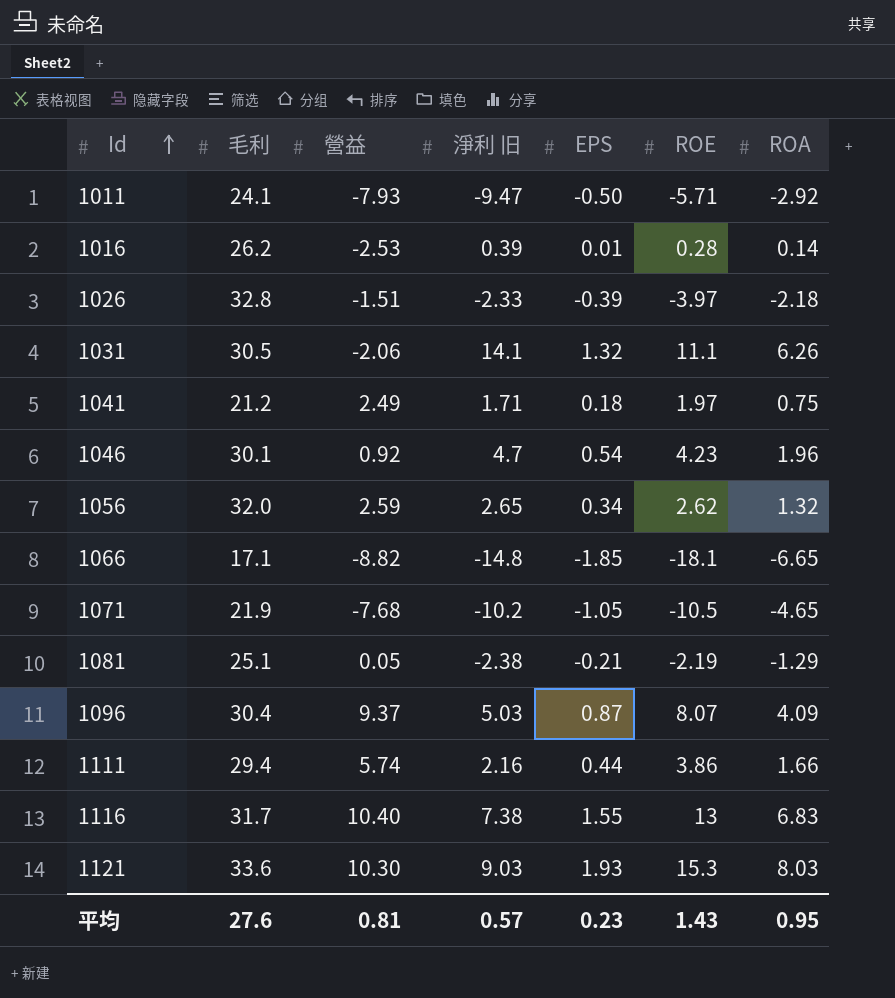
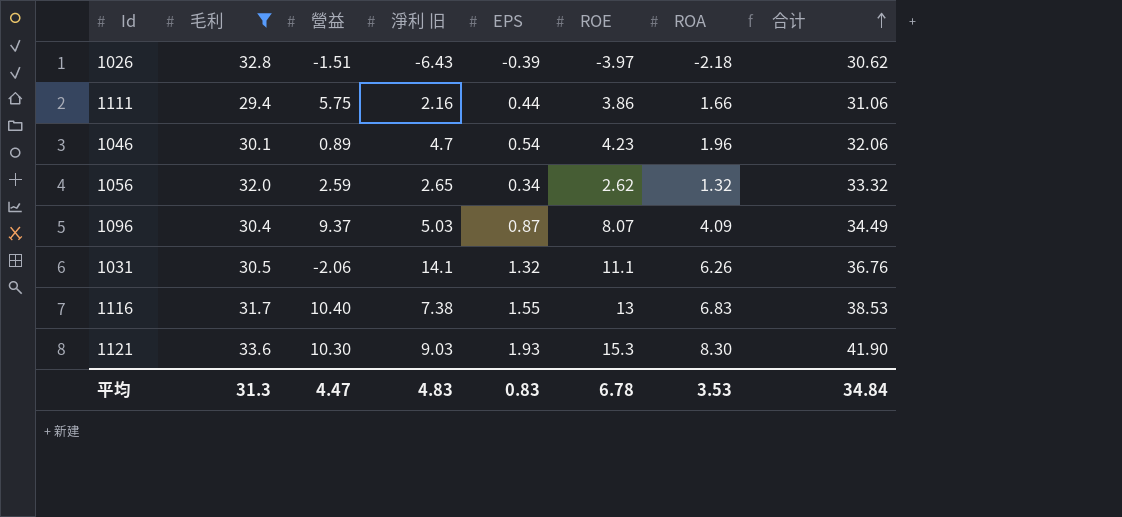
filter: none -> 毛利 >= 29.4
row order: Id ascending -> 合计 ascending
column 合计 | formula: none -> [毛利] + [ROA]
1026 | 淨利 旧: -2.33 -> -6.43
1111 | 營益: 5.74 -> 5.75
1046 | 營益: 0.92 -> 0.89
1121 | ROA: 8.03 -> 8.30
平均 | 毛利: 27.6 -> 31.3
平均 | 營益: 0.81 -> 4.47
平均 | 淨利 旧: 0.57 -> 4.83
平均 | EPS: 0.23 -> 0.83
平均 | ROE: 1.43 -> 6.78
平均 | ROA: 0.95 -> 3.53

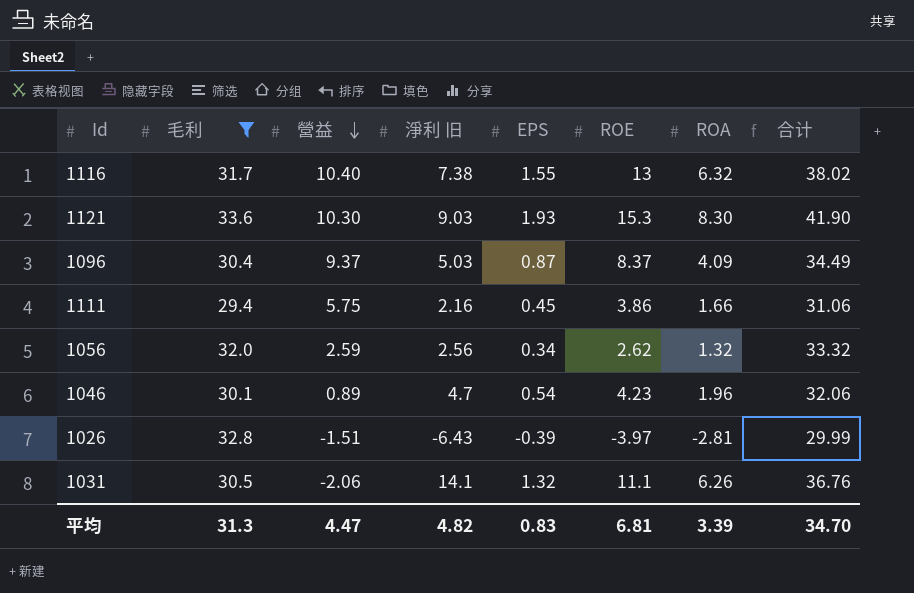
row order: 合计 ascending -> 營益 descending
1116 | ROA: 6.83 -> 6.32
1116 | 合计: 38.53 -> 38.02
1096 | ROE: 8.07 -> 8.37
1111 | EPS: 0.44 -> 0.45
1056 | 淨利 旧: 2.65 -> 2.56
1026 | ROA: -2.18 -> -2.81
1026 | 合计: 30.62 -> 29.99
平均 | 淨利 旧: 4.83 -> 4.82
平均 | ROE: 6.78 -> 6.81
平均 | ROA: 3.53 -> 3.39
平均 | 合计: 34.84 -> 34.70

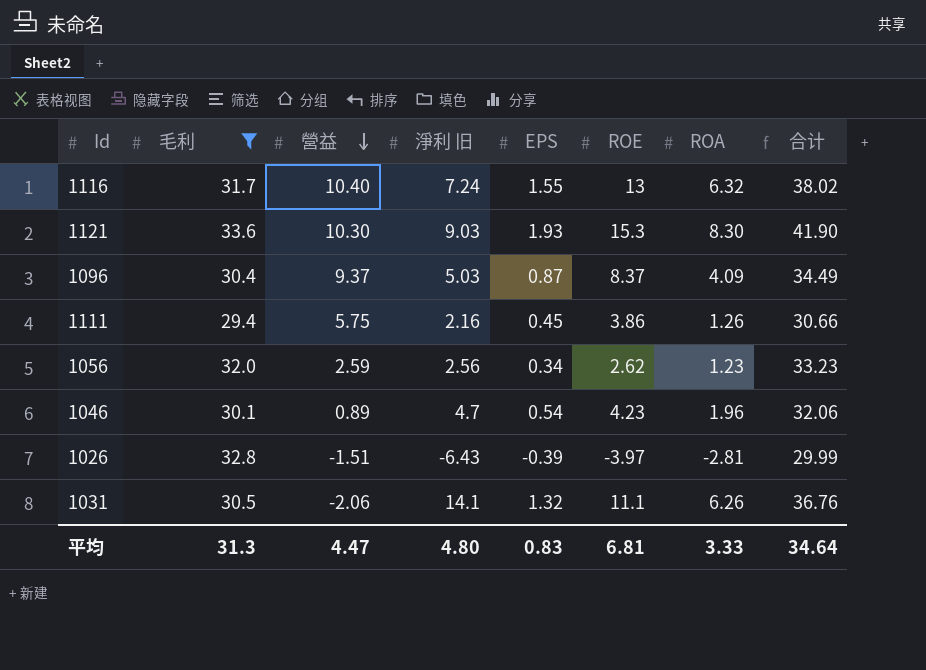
1116 | 淨利 旧: 7.38 -> 7.24
1111 | ROA: 1.66 -> 1.26
1111 | 合计: 31.06 -> 30.66
1056 | ROA: 1.32 -> 1.23
1056 | 合计: 33.32 -> 33.23
平均 | 淨利 旧: 4.82 -> 4.80
平均 | ROA: 3.39 -> 3.33
平均 | 合计: 34.70 -> 34.64

